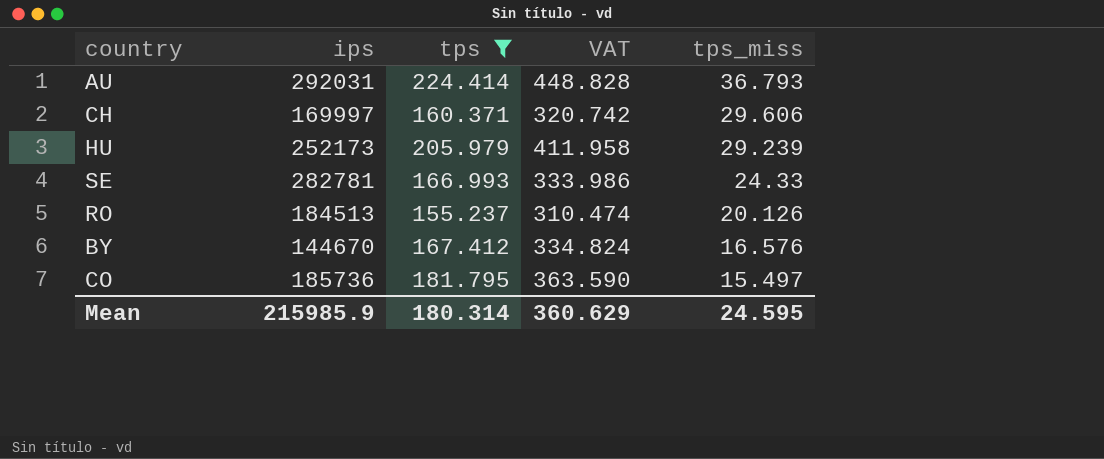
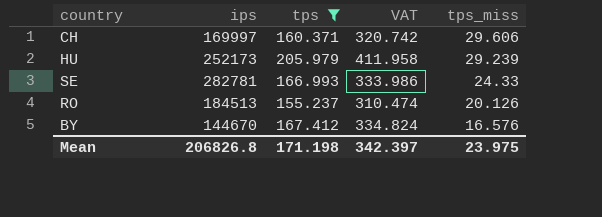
row AU: 292031 | 224.414 | 448.828 | 36.793 -> none
row CO: 185736 | 181.795 | 363.590 | 15.497 -> none
Mean | ips: 215985.9 -> 206826.8
Mean | tps: 180.314 -> 171.198
Mean | VAT: 360.629 -> 342.397
Mean | tps_miss: 24.595 -> 23.975

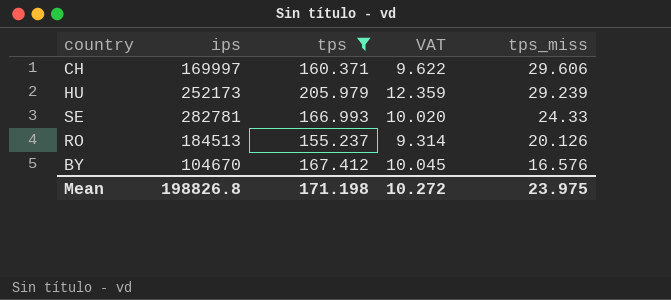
column VAT | formula: [tps] * 2 -> [tps] * 0.06
BY | ips: 144670 -> 104670
Mean | ips: 206826.8 -> 198826.8
Mean | VAT: 342.397 -> 10.272

